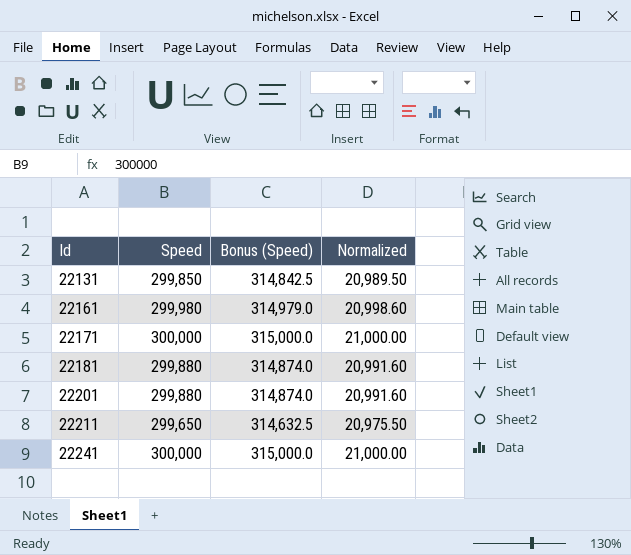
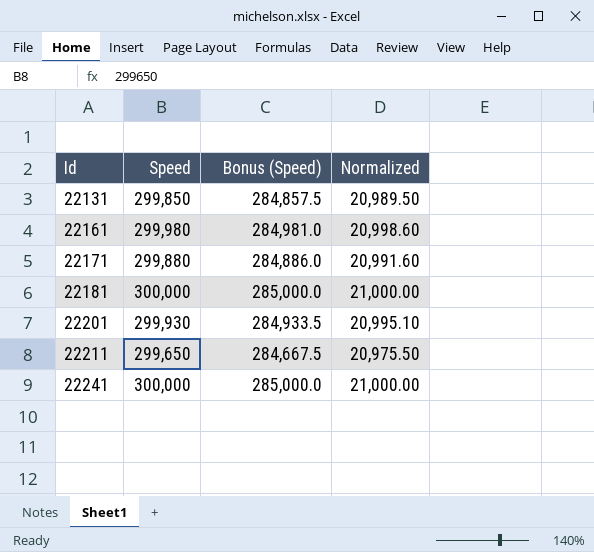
column Bonus (Speed) | formula: [Speed] * 1.05 -> [Speed] * 0.95
22171 | Speed: 300,000 -> 299,880
22171 | Normalized: 21,000.00 -> 20,991.60
22181 | Speed: 299,880 -> 300,000
22181 | Normalized: 20,991.60 -> 21,000.00
22201 | Speed: 299,880 -> 299,930
22201 | Normalized: 20,991.60 -> 20,995.10

